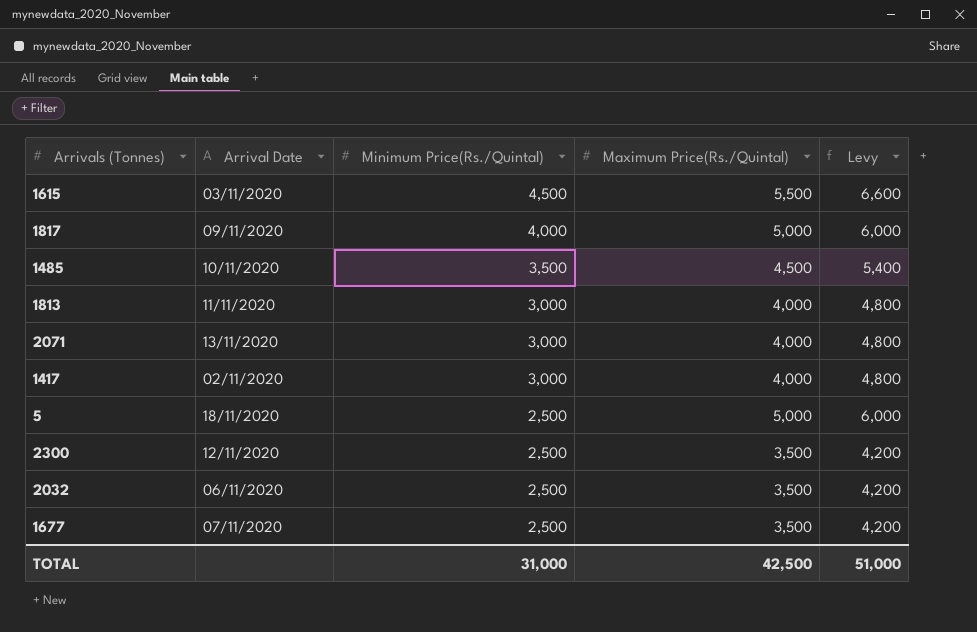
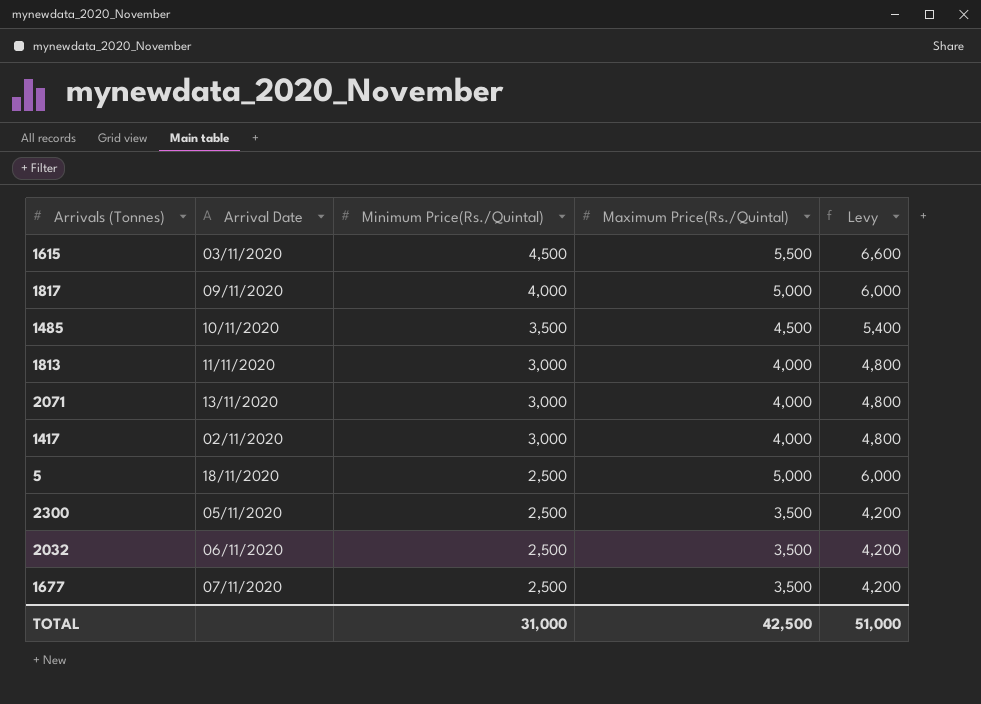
2300 | Arrival Date: 12/11/2020 -> 05/11/2020

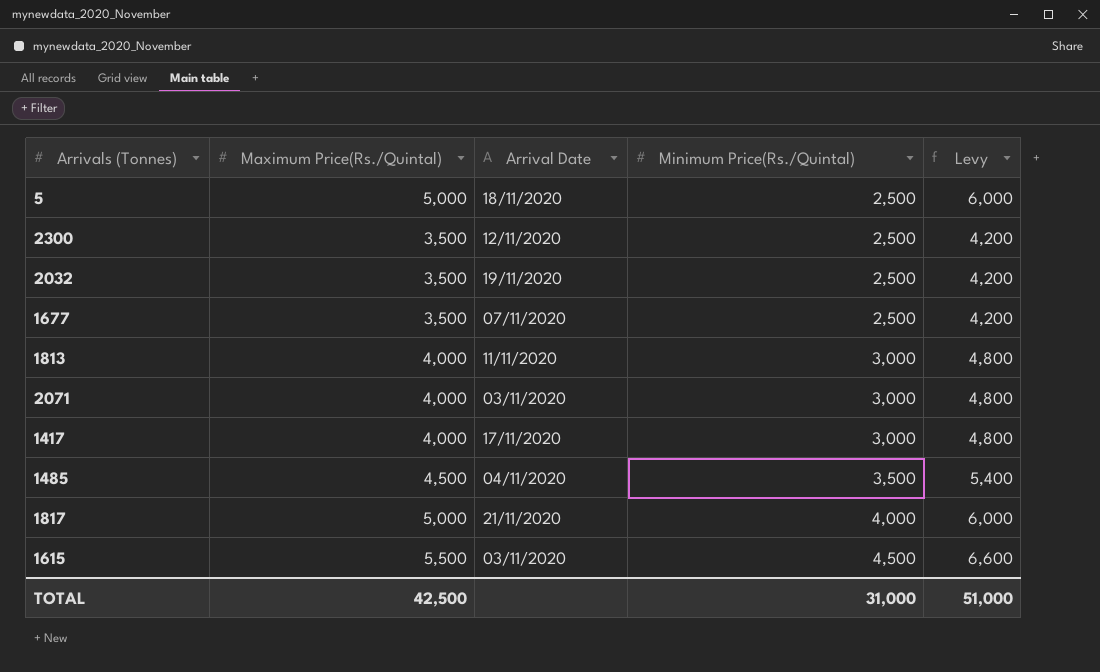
row order: Minimum Price(Rs./Quintal) descending -> Minimum Price(Rs./Quintal) ascending
column Maximum Price(Rs./Quintal) | position: 4 -> 2
2300 | Arrival Date: 05/11/2020 -> 12/11/2020
2032 | Arrival Date: 06/11/2020 -> 19/11/2020
2071 | Arrival Date: 13/11/2020 -> 03/11/2020
1417 | Arrival Date: 02/11/2020 -> 17/11/2020
1485 | Arrival Date: 10/11/2020 -> 04/11/2020
1817 | Arrival Date: 09/11/2020 -> 21/11/2020

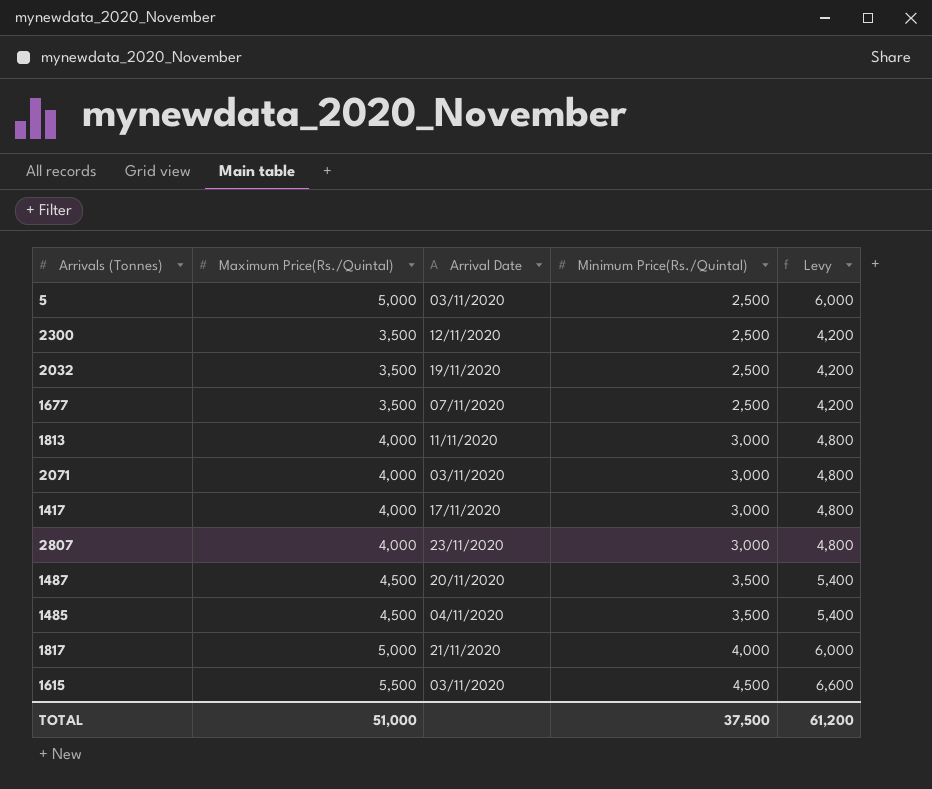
5 | Arrival Date: 18/11/2020 -> 03/11/2020
row 2807: none -> 4,000 | 23/11/2020 | 3,000 | 4,800
row 1487: none -> 4,500 | 20/11/2020 | 3,500 | 5,400
TOTAL | Maximum Price(Rs./Quintal): 42,500 -> 51,000
TOTAL | Minimum Price(Rs./Quintal): 31,000 -> 37,500
TOTAL | Levy: 51,000 -> 61,200

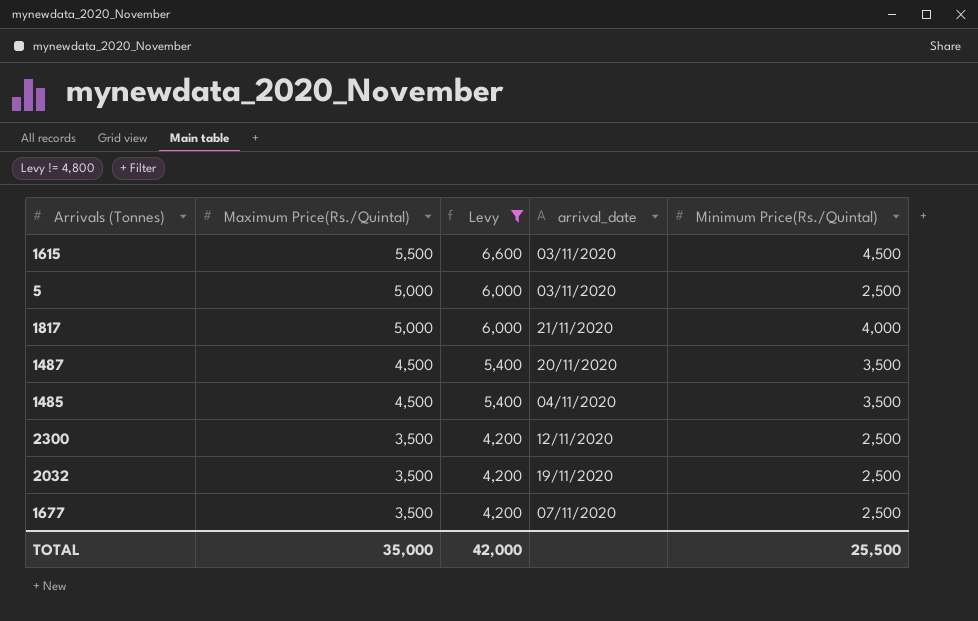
filter: none -> Levy != 4,800
row order: Minimum Price(Rs./Quintal) ascending -> Maximum Price(Rs./Quintal) descending
column Levy | position: 5 -> 3
column name: Arrival Date -> arrival_date
TOTAL | Maximum Price(Rs./Quintal): 51,000 -> 35,000
TOTAL | Levy: 61,200 -> 42,000
TOTAL | Minimum Price(Rs./Quintal): 37,500 -> 25,500

